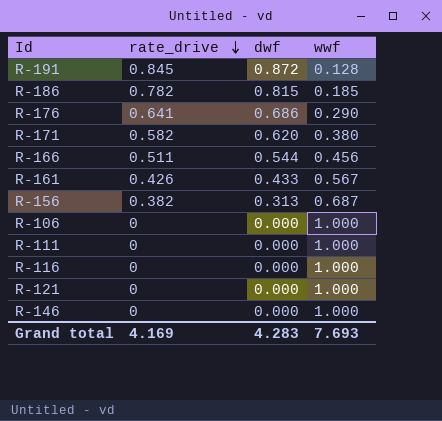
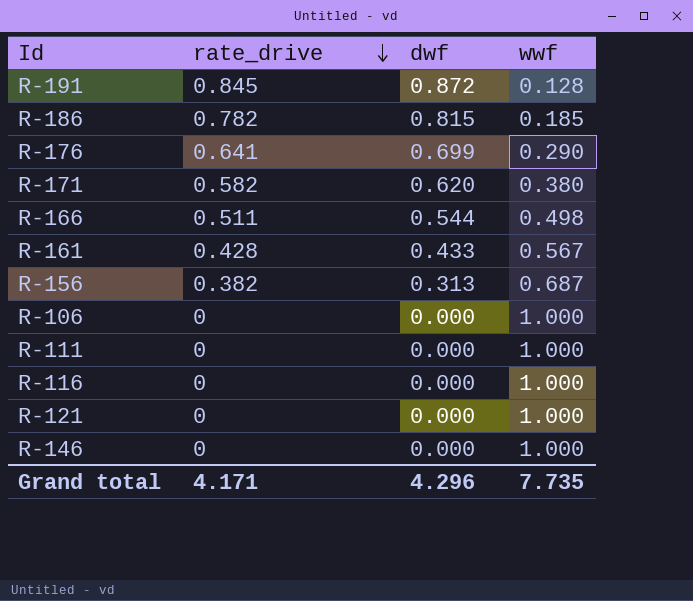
R-176 | dwf: 0.686 -> 0.699
R-166 | wwf: 0.456 -> 0.498
R-161 | rate_drive: 0.426 -> 0.428
Grand total | rate_drive: 4.169 -> 4.171
Grand total | dwf: 4.283 -> 4.296
Grand total | wwf: 7.693 -> 7.735

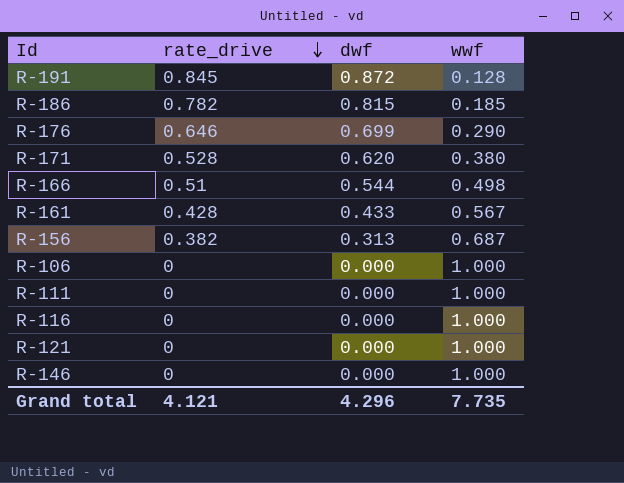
R-176 | rate_drive: 0.641 -> 0.646
R-171 | rate_drive: 0.582 -> 0.528
R-166 | rate_drive: 0.511 -> 0.51
Grand total | rate_drive: 4.171 -> 4.121

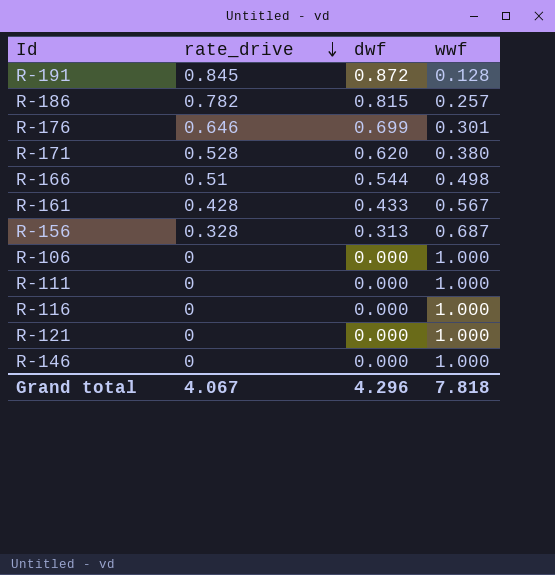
R-186 | wwf: 0.185 -> 0.257
R-176 | wwf: 0.290 -> 0.301
R-156 | rate_drive: 0.382 -> 0.328
Grand total | rate_drive: 4.121 -> 4.067
Grand total | wwf: 7.735 -> 7.818

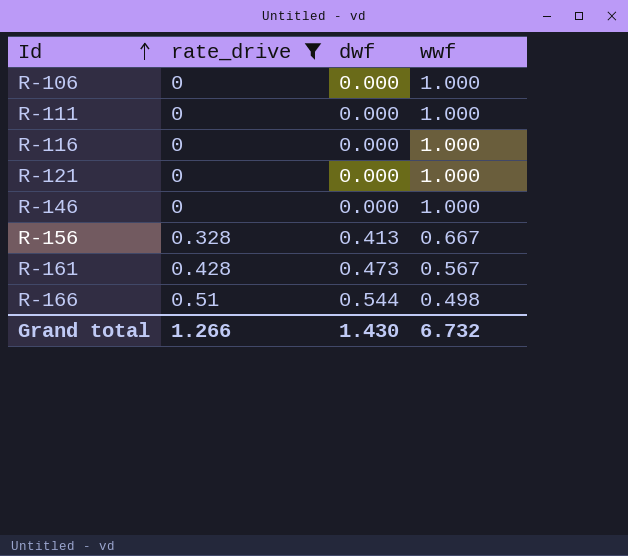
filter: none -> rate_drive <= 0.51
row order: rate_drive descending -> Id ascending
R-156 | dwf: 0.313 -> 0.413
R-156 | wwf: 0.687 -> 0.667
R-161 | dwf: 0.433 -> 0.473
Grand total | rate_drive: 4.067 -> 1.266
Grand total | dwf: 4.296 -> 1.430
Grand total | wwf: 7.818 -> 6.732

